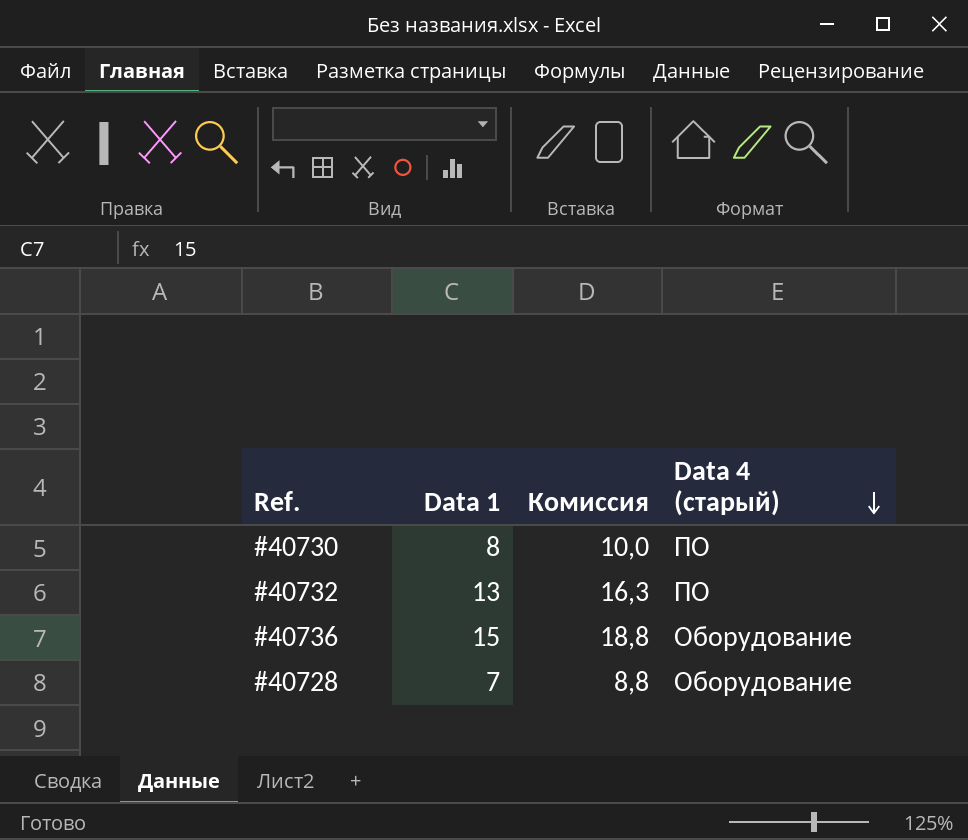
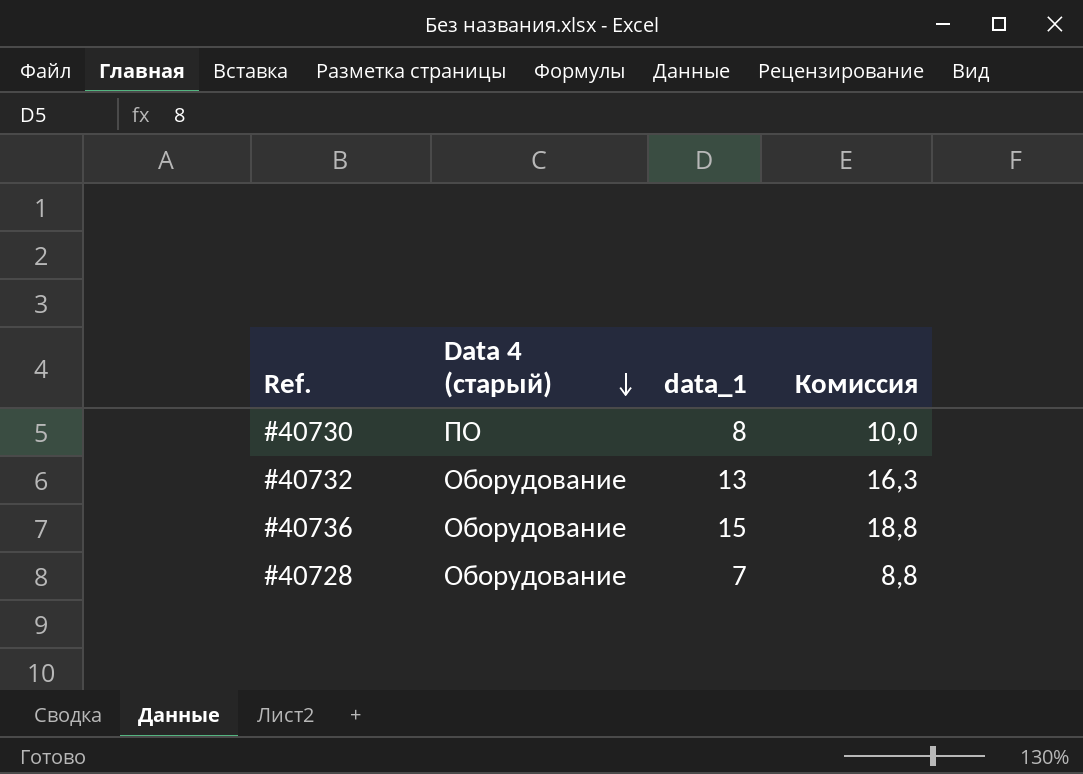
column Data 4 (старый) | position: 4 -> 2
column name: Data 1 -> data_1
#40732 | Data 4 (старый): ПО -> Оборудование

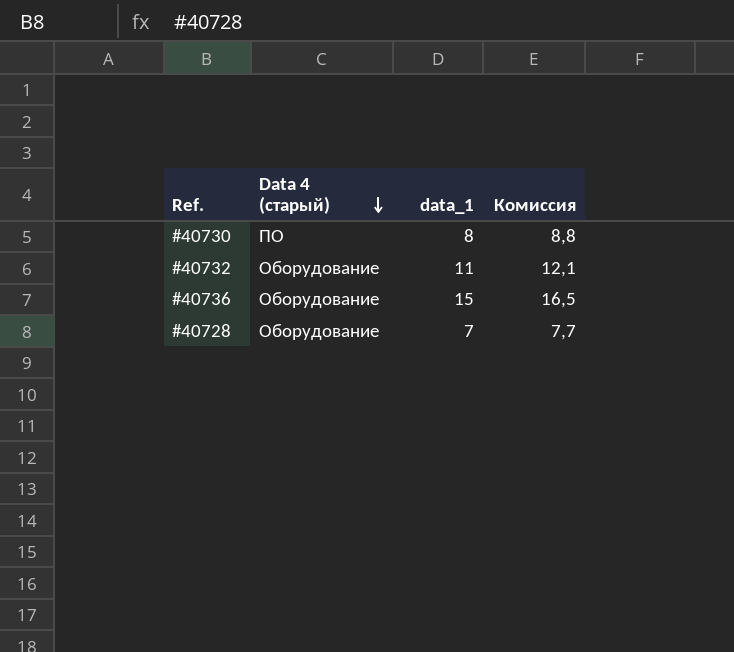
column Комиссия | formula: [data_1] * 1,25 -> [data_1] * 1,1
#40732 | data_1: 13 -> 11

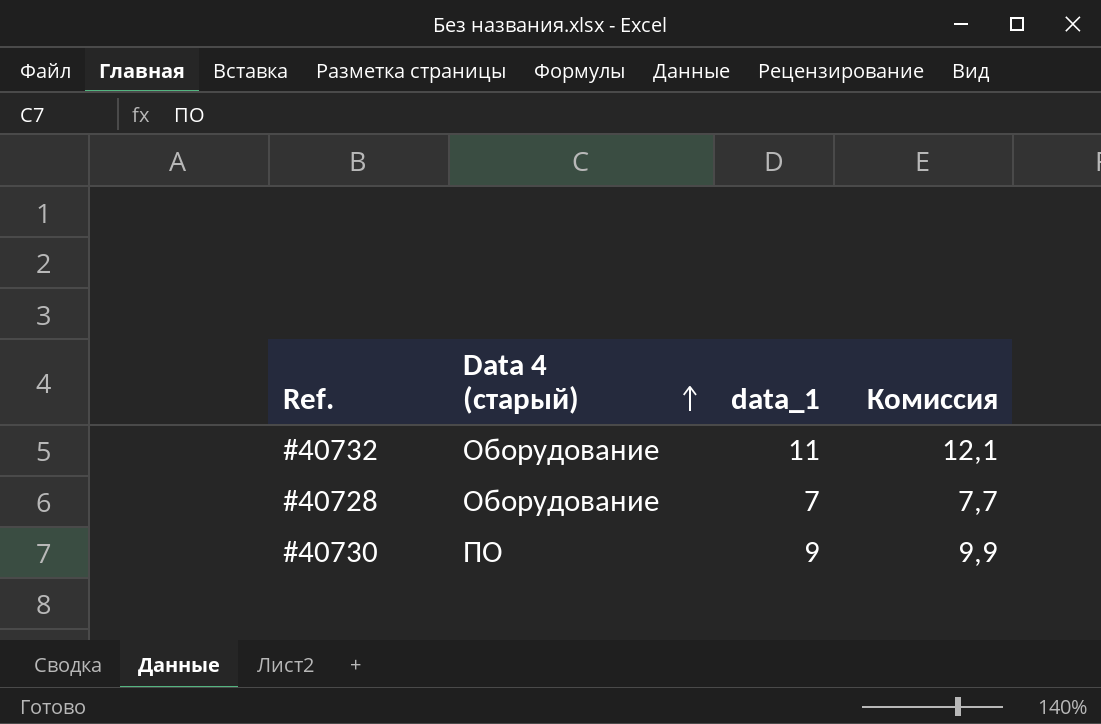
row order: Data 4 (старый) descending -> Data 4 (старый) ascending
row #40736: Оборудование | 15 | 16,5 -> none
#40730 | data_1: 8 -> 9
#40730 | Комиссия: 8,8 -> 9,9

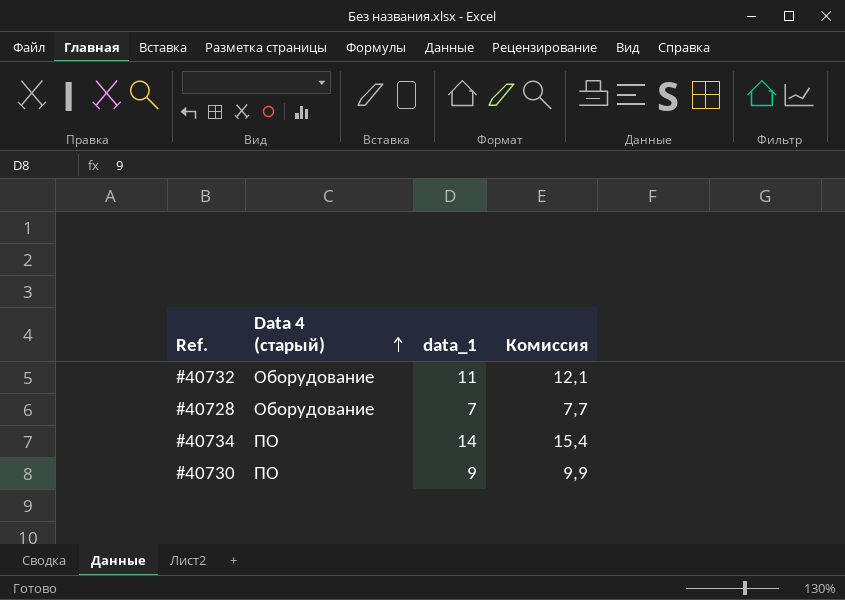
row #40734: none -> ПО | 14 | 15,4

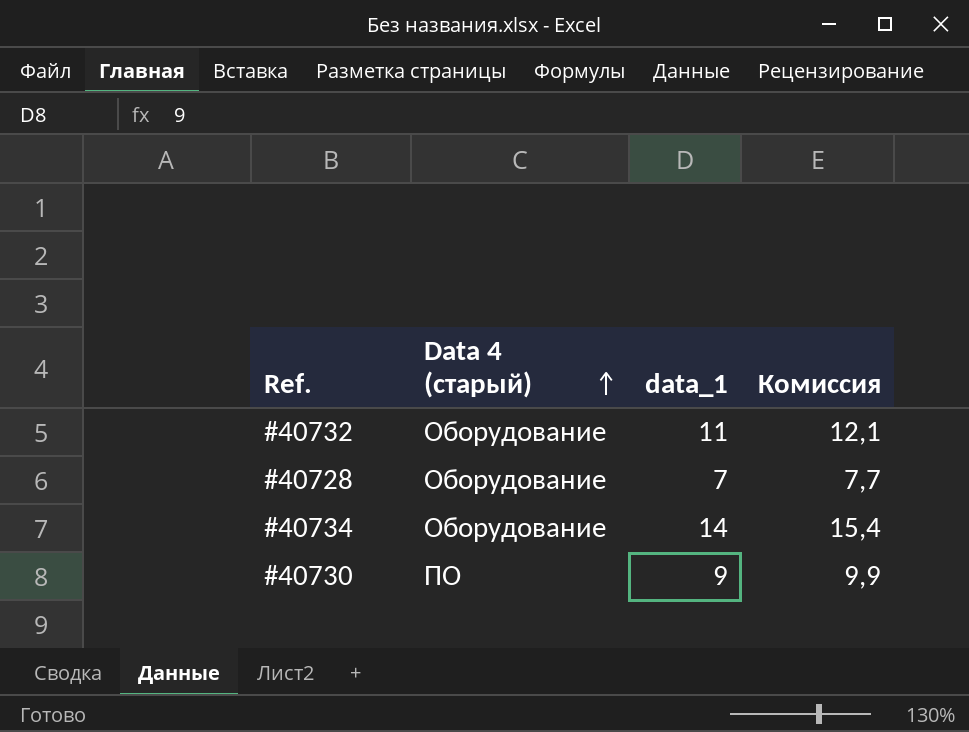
#40734 | Data 4 (старый): ПО -> Оборудование

